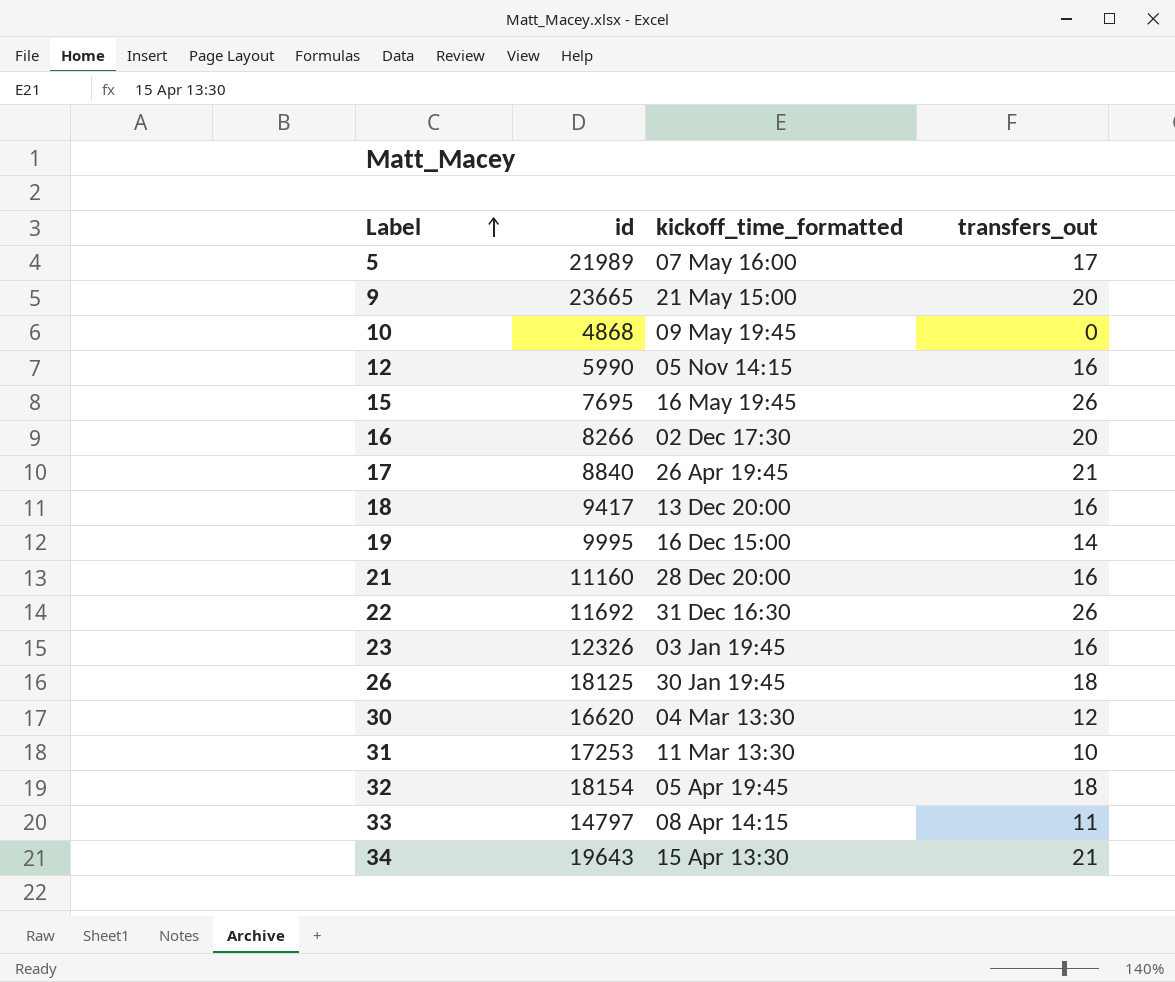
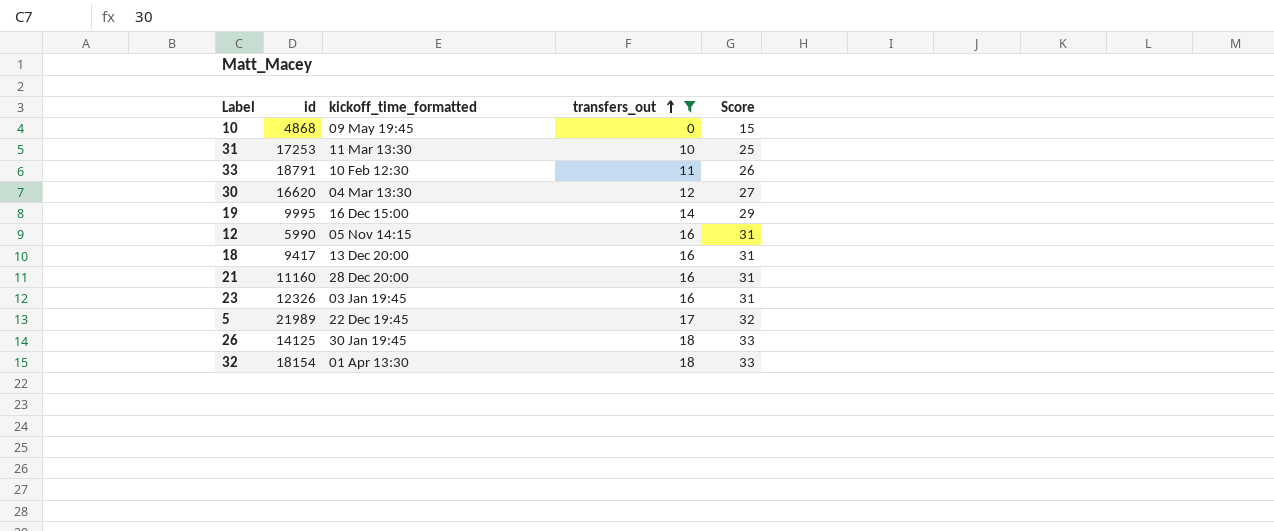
filter: none -> transfers_out <= 18
row order: Label ascending -> transfers_out ascending
column Score | formula: none -> [transfers_out] + 15
33 | id: 14797 -> 18791
33 | kickoff_time_formatted: 08 Apr 14:15 -> 10 Feb 12:30
5 | kickoff_time_formatted: 07 May 16:00 -> 22 Dec 19:45
26 | id: 18125 -> 14125
32 | kickoff_time_formatted: 05 Apr 19:45 -> 01 Apr 13:30

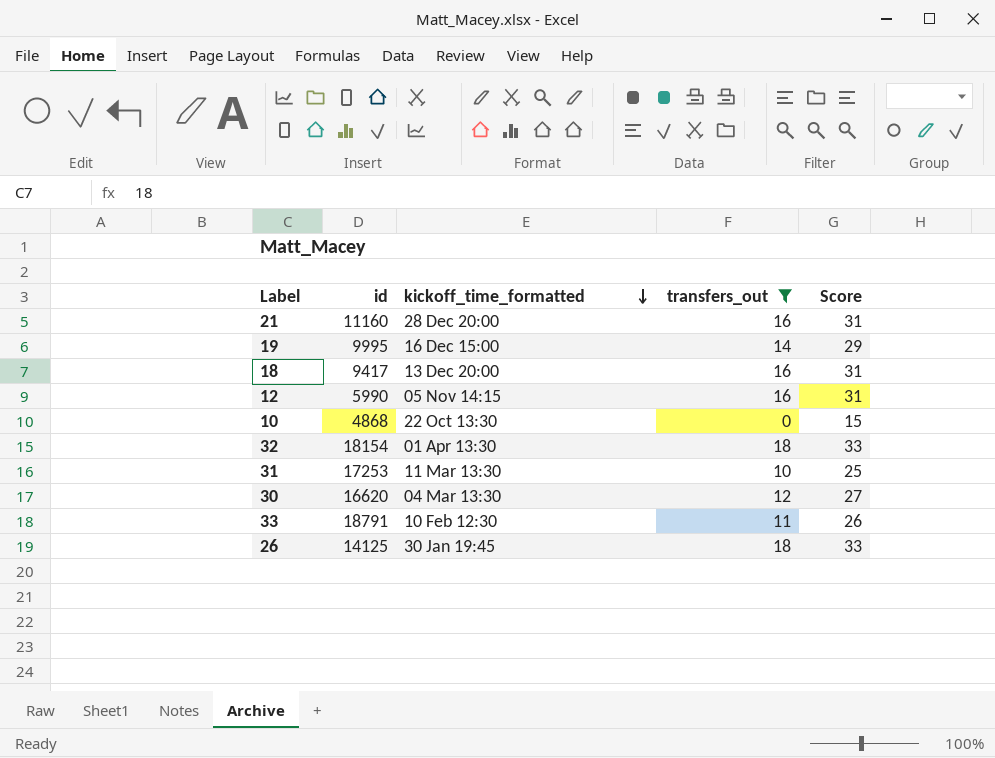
row order: transfers_out ascending -> kickoff_time_formatted descending
row 23: 12326 | 03 Jan 19:45 | 16 | 31 -> none
row 5: 21989 | 22 Dec 19:45 | 17 | 32 -> none
10 | kickoff_time_formatted: 09 May 19:45 -> 22 Oct 13:30

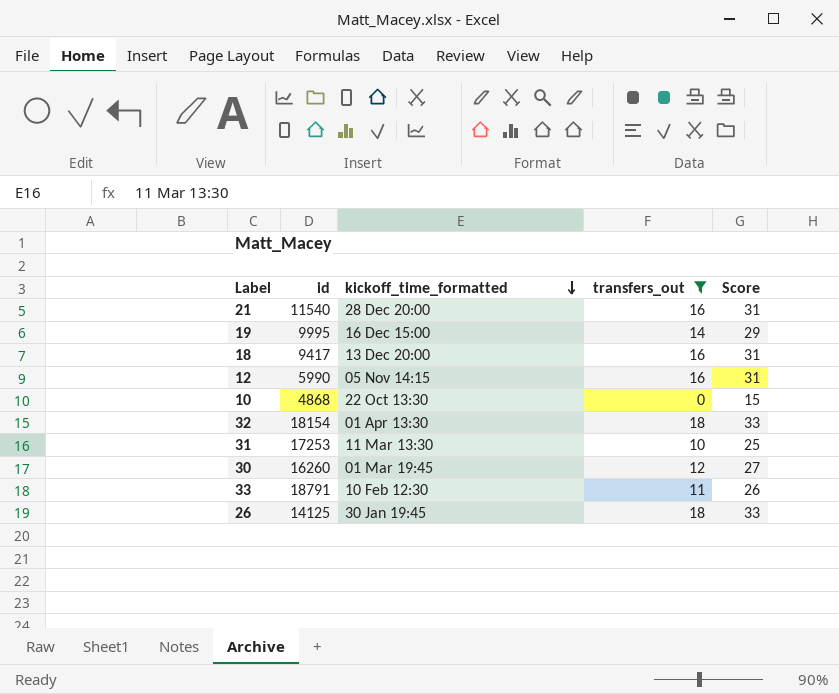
21 | id: 11160 -> 11540
30 | id: 16620 -> 16260
30 | kickoff_time_formatted: 04 Mar 13:30 -> 01 Mar 19:45

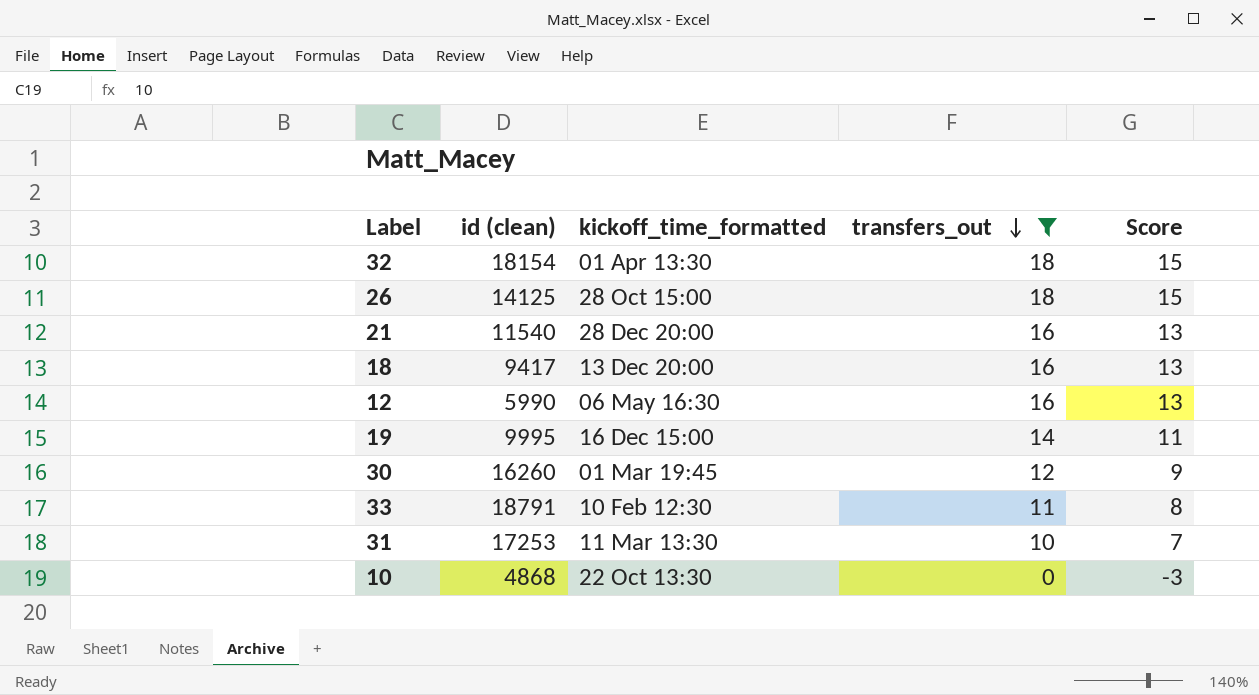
row order: kickoff_time_formatted descending -> transfers_out descending
column name: id -> id (clean)
column Score | formula: [transfers_out] + 15 -> [transfers_out] - 3
26 | kickoff_time_formatted: 30 Jan 19:45 -> 28 Oct 15:00
12 | kickoff_time_formatted: 05 Nov 14:15 -> 06 May 16:30

